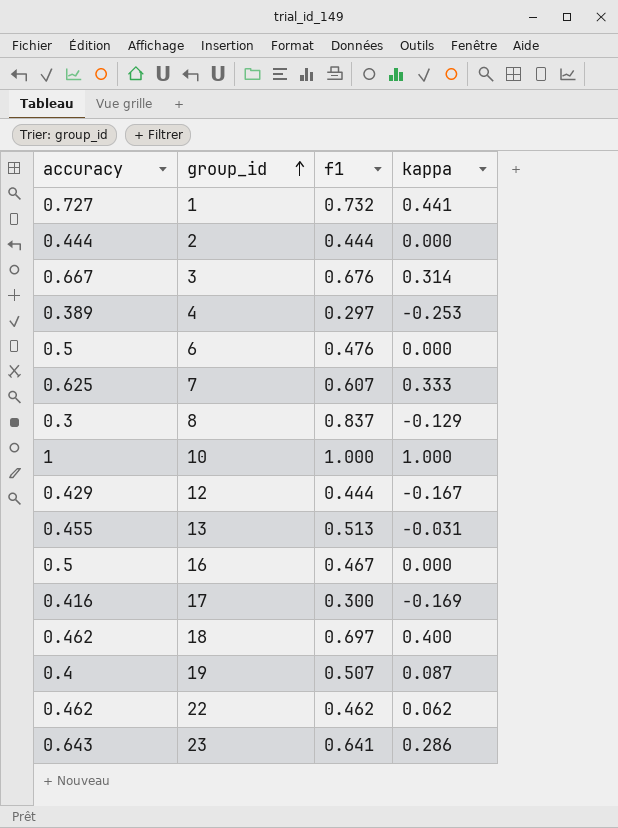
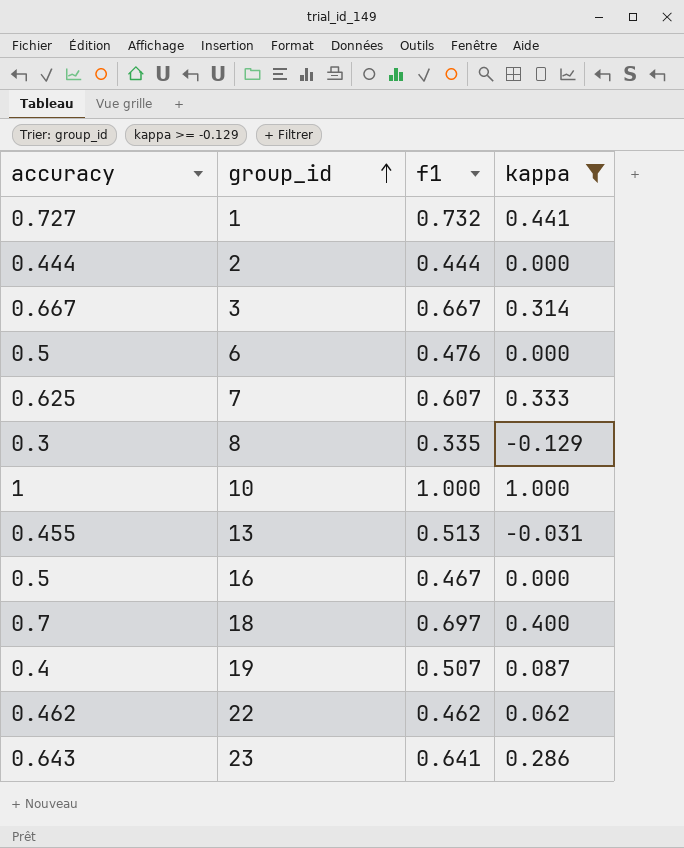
filter: none -> kappa >= -0.129
3 | f1: 0.676 -> 0.667
8 | f1: 0.837 -> 0.335
18 | accuracy: 0.462 -> 0.7

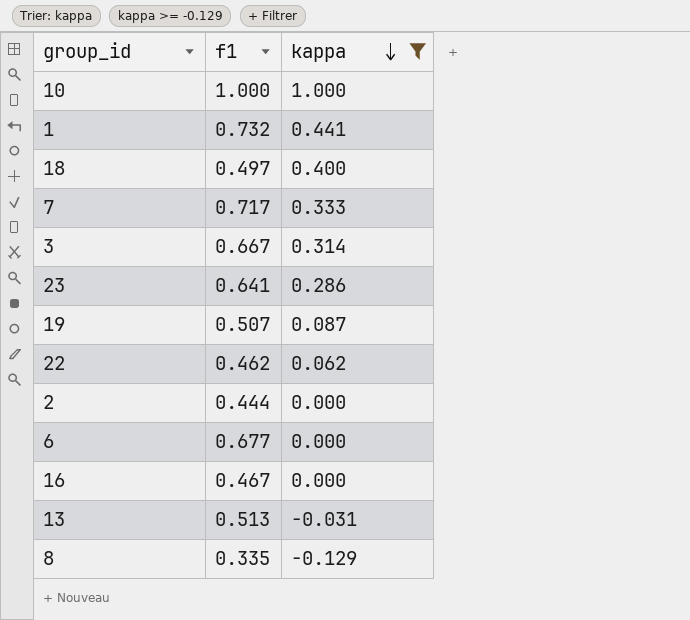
row order: group_id ascending -> kappa descending
column accuracy | position: 1 -> none
18 | f1: 0.697 -> 0.497
7 | f1: 0.607 -> 0.717
6 | f1: 0.476 -> 0.677

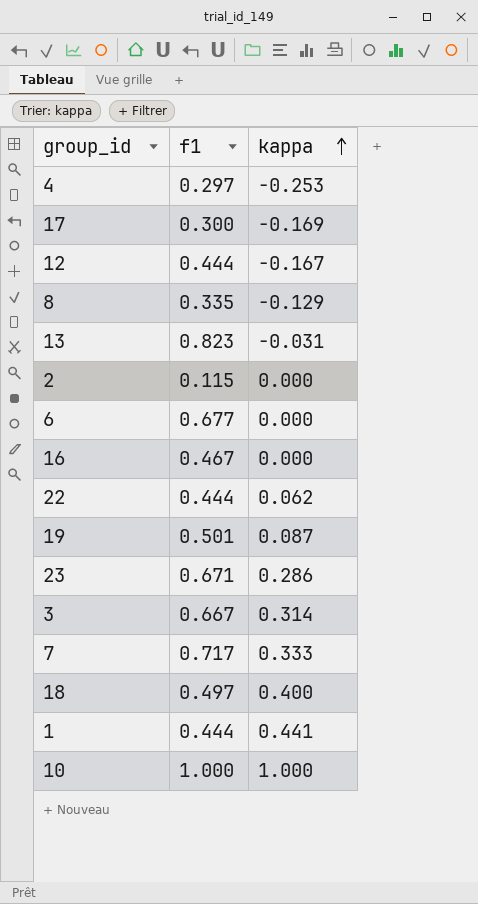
filter: kappa >= -0.129 -> none
row order: kappa descending -> kappa ascending
13 | f1: 0.513 -> 0.823
2 | f1: 0.444 -> 0.115
22 | f1: 0.462 -> 0.444
19 | f1: 0.507 -> 0.501
23 | f1: 0.641 -> 0.671
1 | f1: 0.732 -> 0.444

